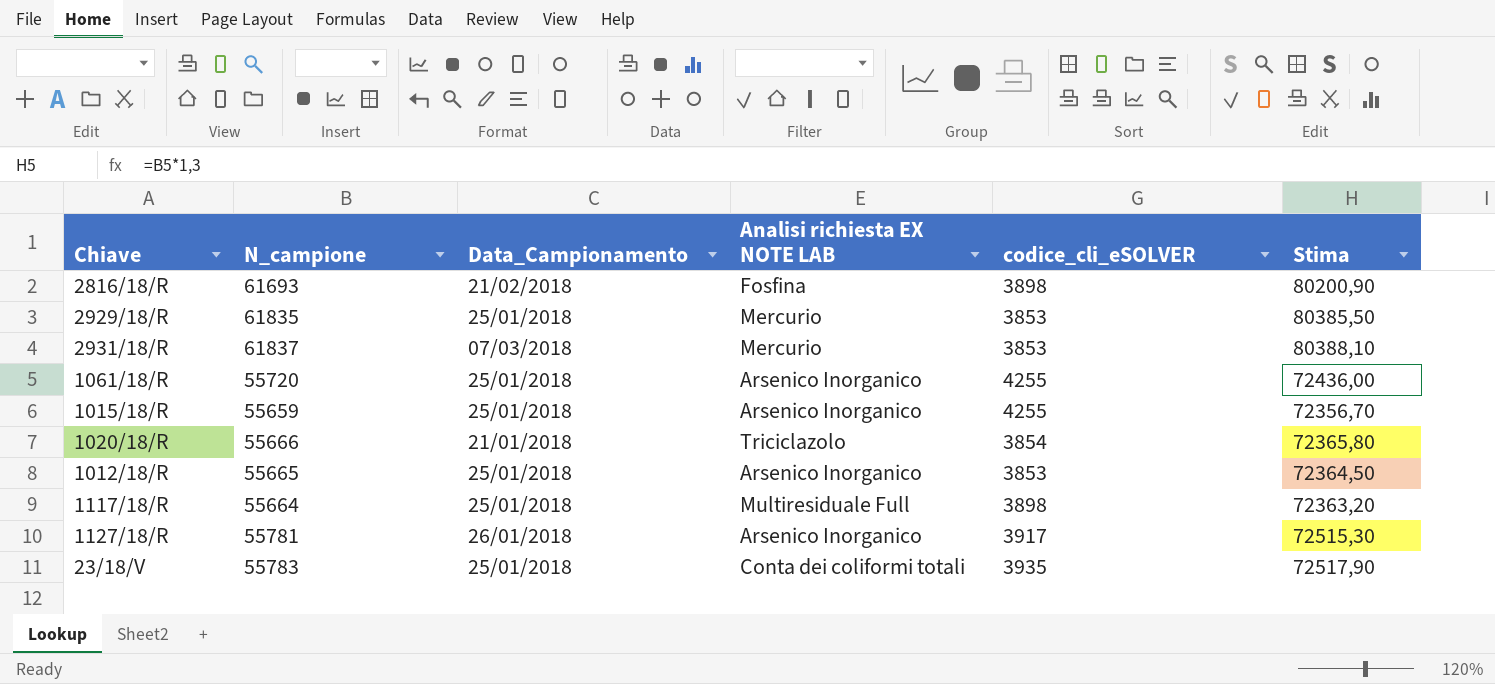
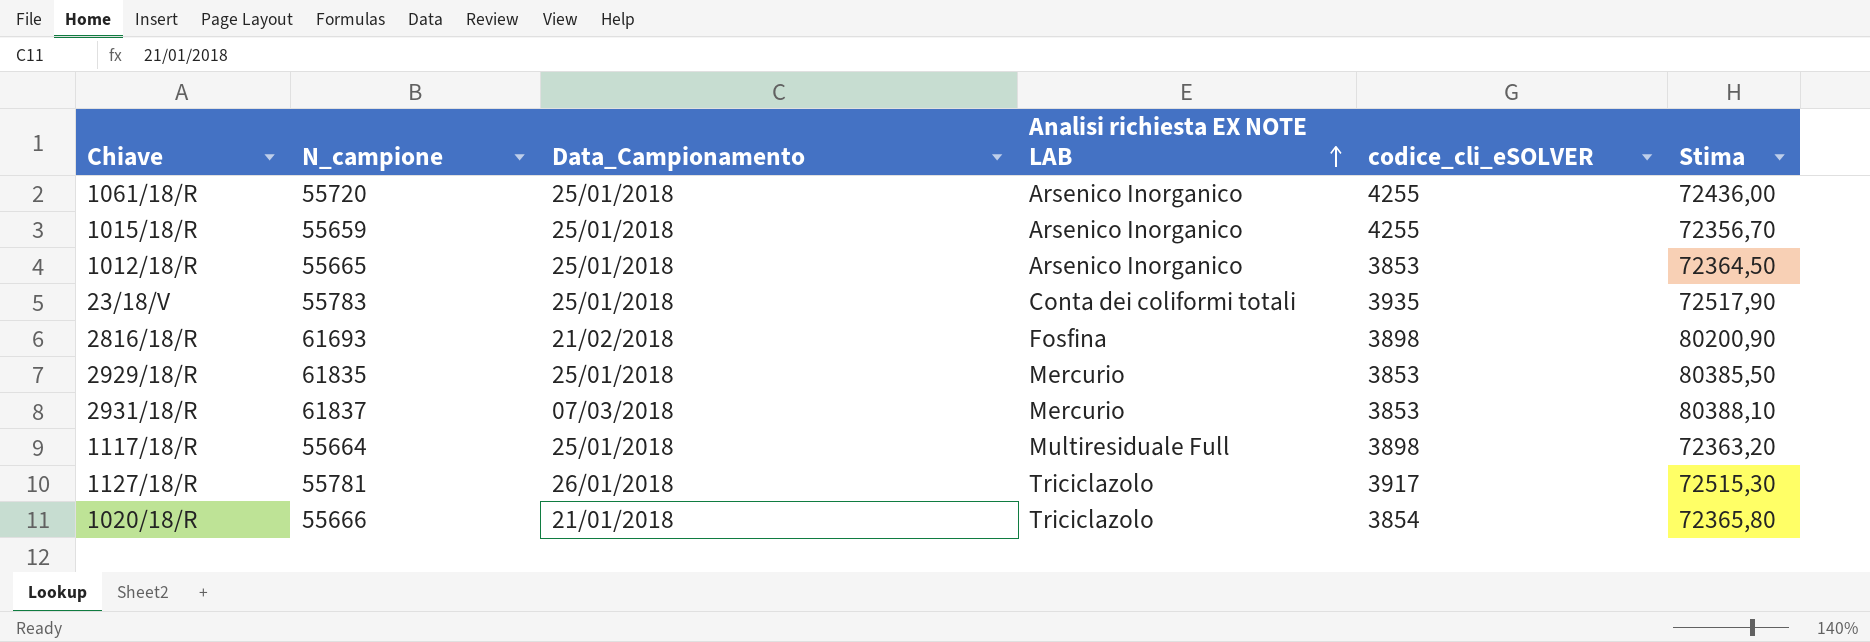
row order: none -> Analisi richiesta EX NOTE LAB ascending
1127/18/R | Analisi richiesta EX NOTE LAB: Arsenico Inorganico -> Triciclazolo

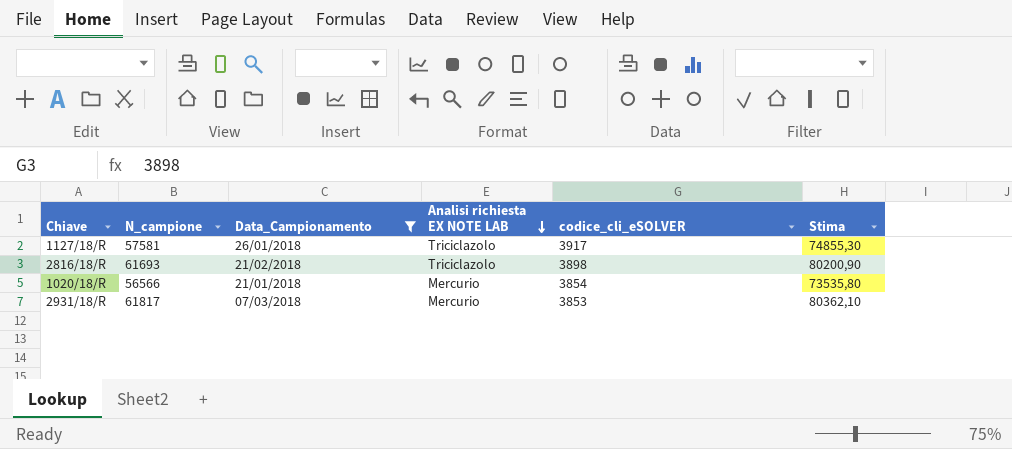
filter: none -> Data_Campionamento != 25/01/2018
row order: Analisi richiesta EX NOTE LAB ascending -> Analisi richiesta EX NOTE LAB descending
1127/18/R | N_campione: 55781 -> 57581
1127/18/R | Stima: 72515,30 -> 74855,30
2816/18/R | Analisi richiesta EX NOTE LAB: Fosfina -> Triciclazolo
1020/18/R | N_campione: 55666 -> 56566
1020/18/R | Analisi richiesta EX NOTE LAB: Triciclazolo -> Mercurio
1020/18/R | Stima: 72365,80 -> 73535,80
2931/18/R | N_campione: 61837 -> 61817
2931/18/R | Stima: 80388,10 -> 80362,10

